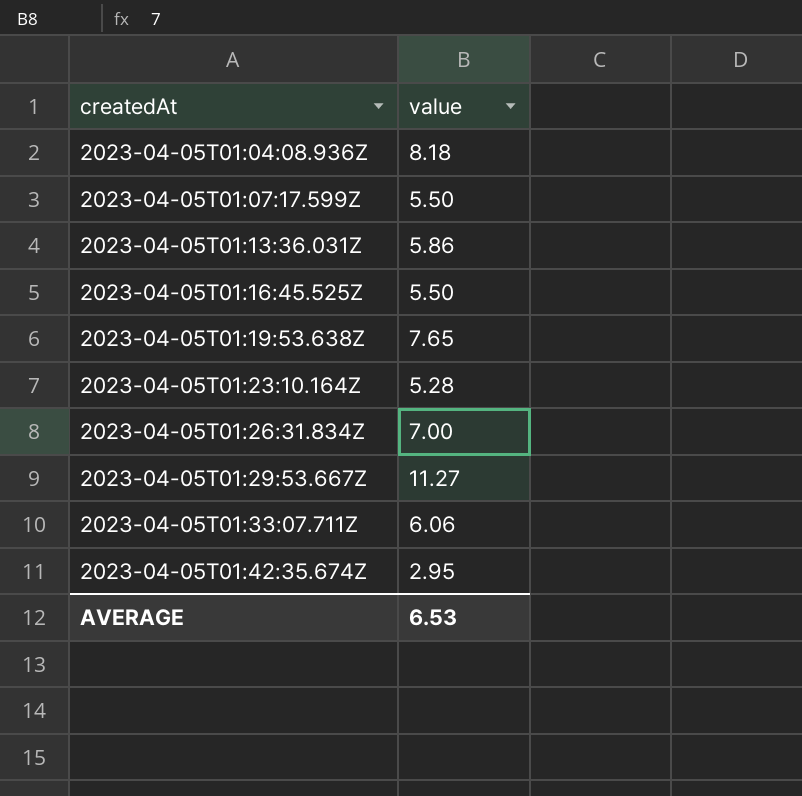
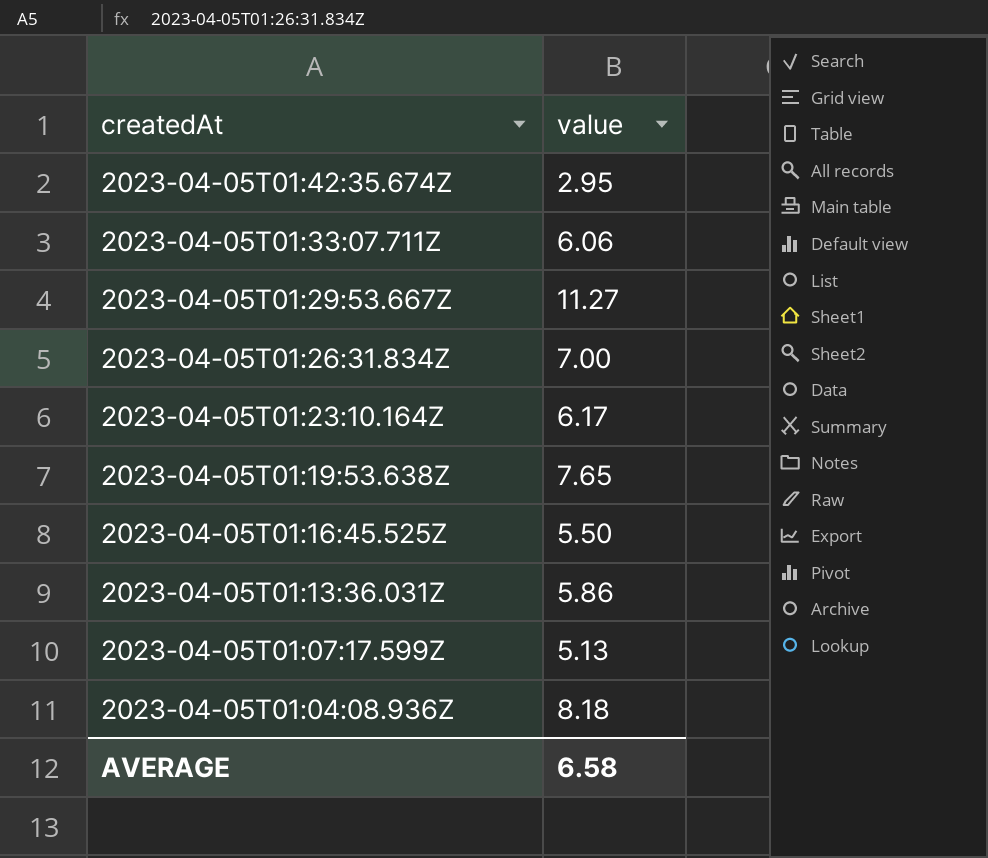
row order: createdAt ascending -> createdAt descending
2023-04-05T01:23:10.164Z | value: 5.28 -> 6.17
2023-04-05T01:07:17.599Z | value: 5.50 -> 5.13
AVERAGE | value: 6.53 -> 6.58

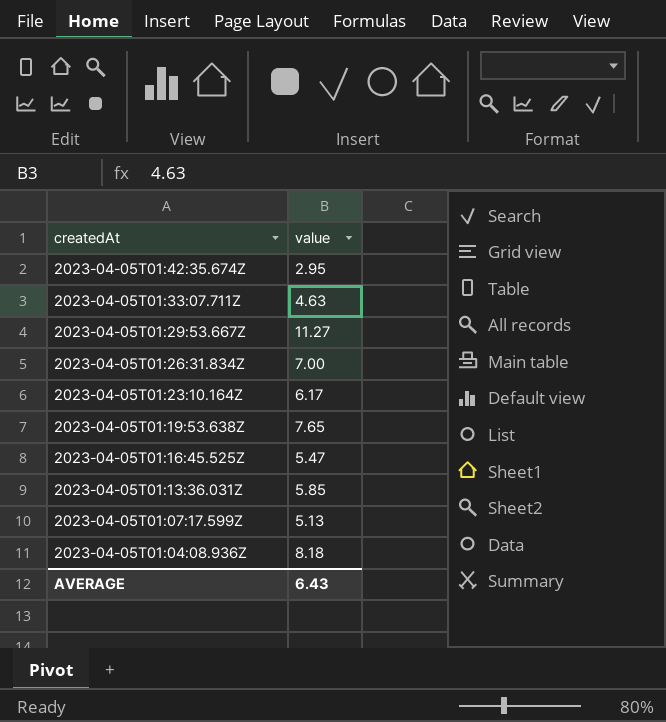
2023-04-05T01:33:07.711Z | value: 6.06 -> 4.63
2023-04-05T01:16:45.525Z | value: 5.50 -> 5.47
2023-04-05T01:13:36.031Z | value: 5.86 -> 5.85
AVERAGE | value: 6.58 -> 6.43

